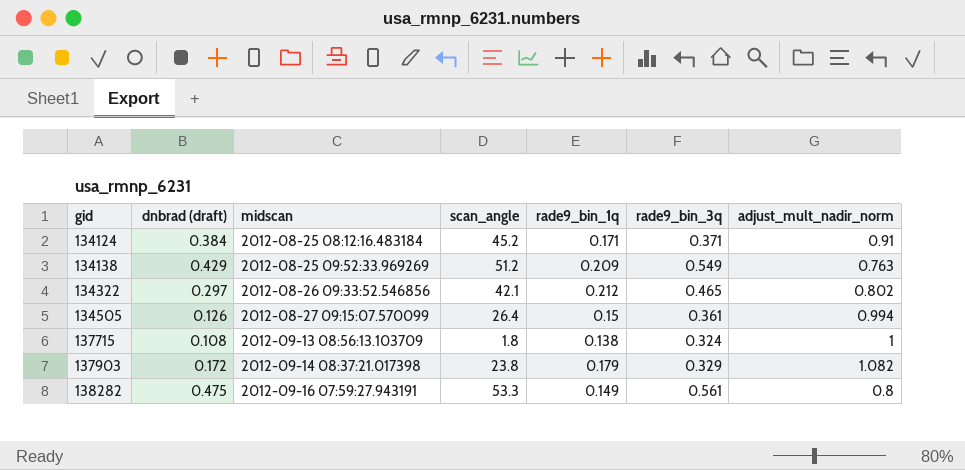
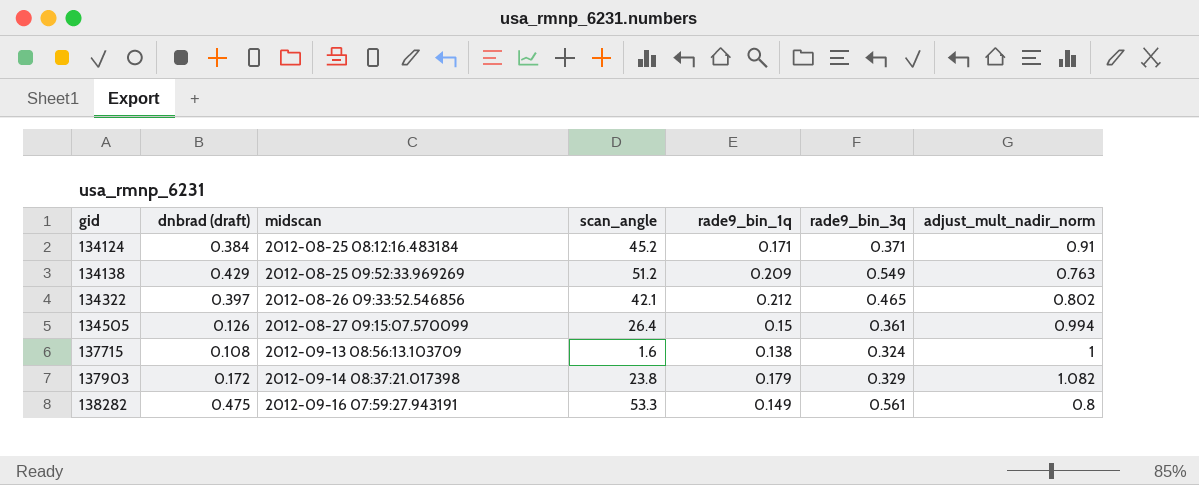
134322 | dnbrad (draft): 0.297 -> 0.397
137715 | scan_angle: 1.8 -> 1.6

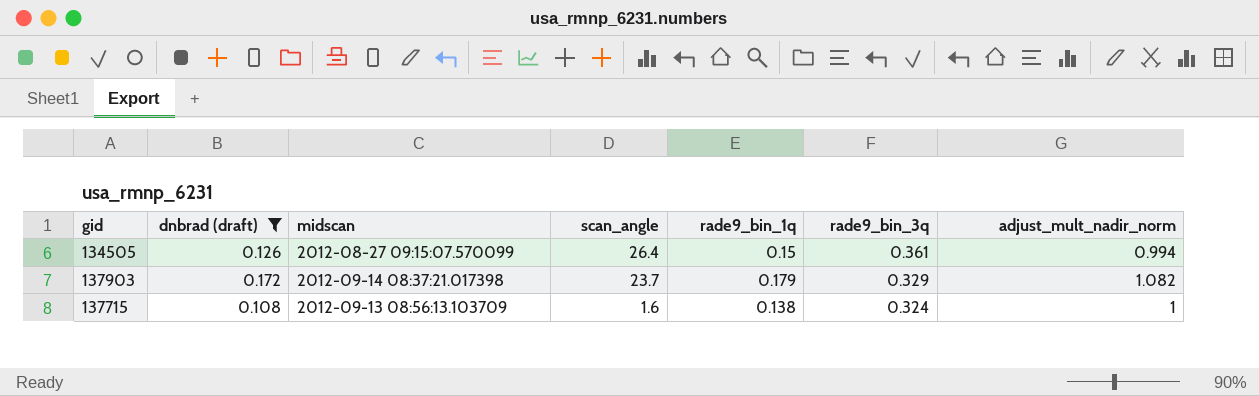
filter: none -> dnbrad (draft) <= 0.172
row order: gid ascending -> scan_angle descending
137903 | scan_angle: 23.8 -> 23.7

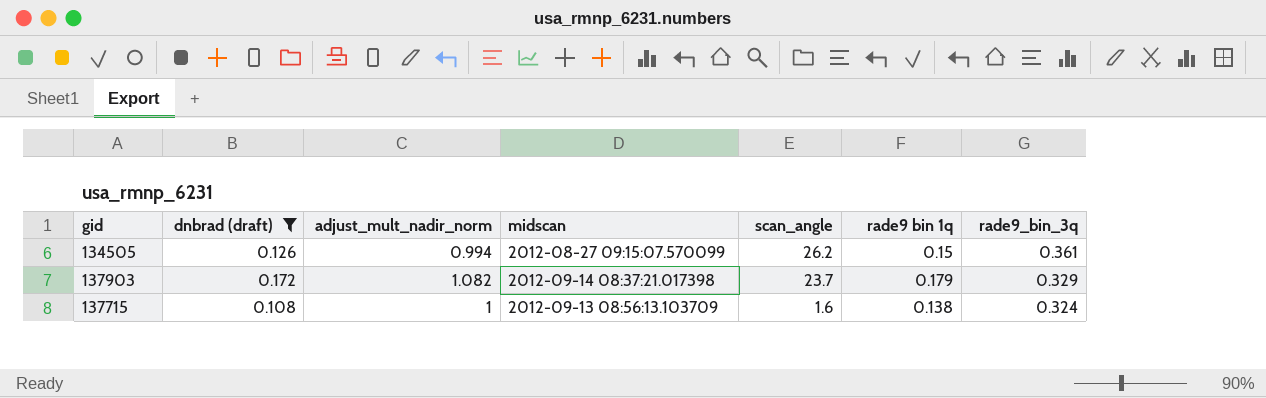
column adjust_mult_nadir_norm | position: 7 -> 3
column name: rade9_bin_1q -> rade9 bin 1q
134505 | scan_angle: 26.4 -> 26.2

